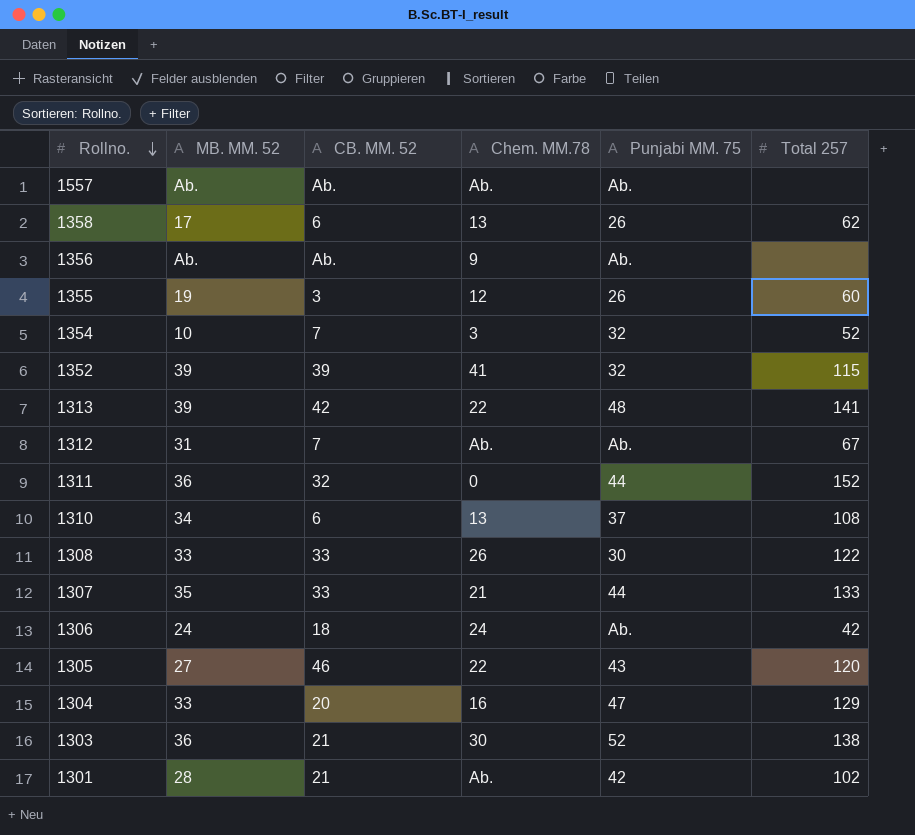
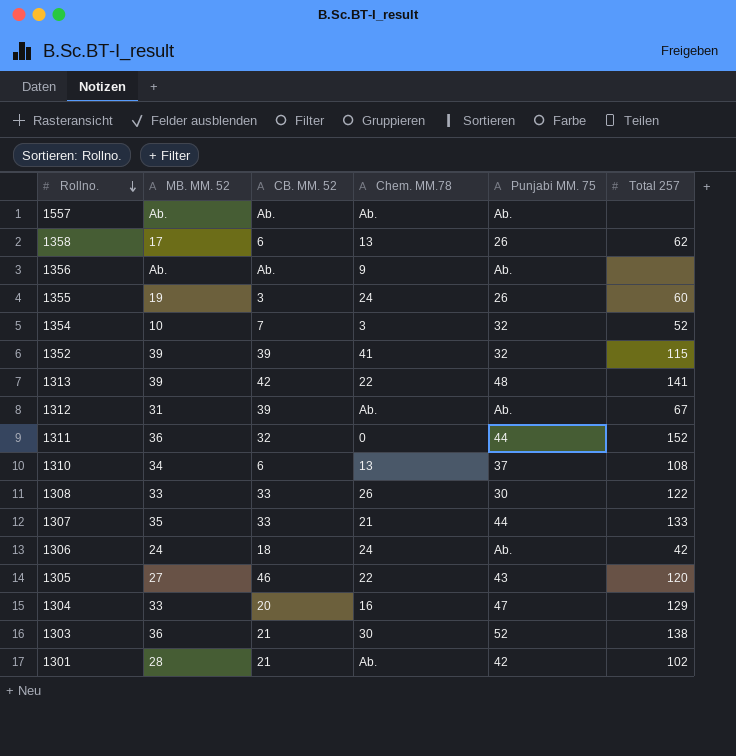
1355 | Chem. MM.78: 12 -> 24
1312 | CB. MM. 52: 7 -> 39

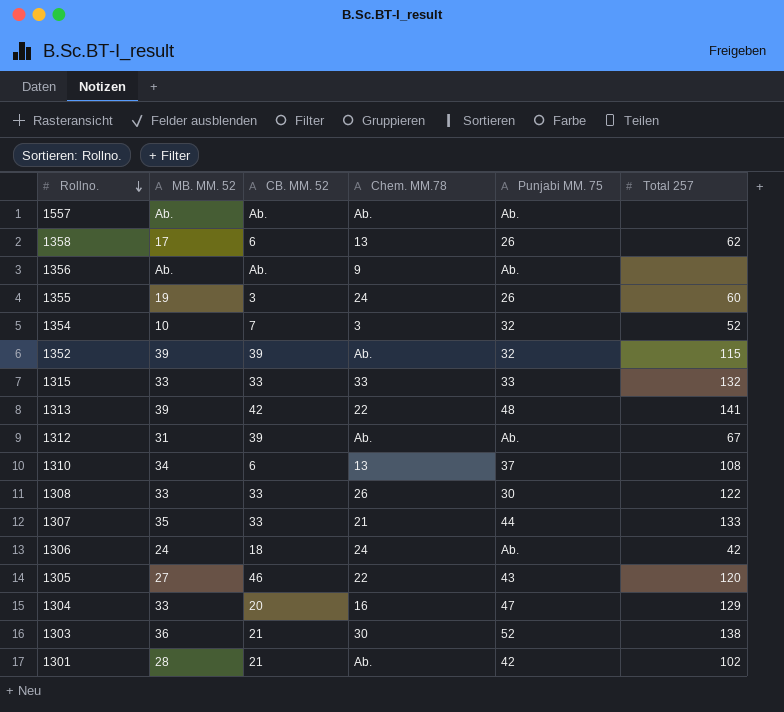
row 1311: 36 | 32 | 0 | 44 | 152 -> none
1352 | Chem. MM.78: 41 -> Ab.
row 1315: none -> 33 | 33 | 33 | 33 | 132

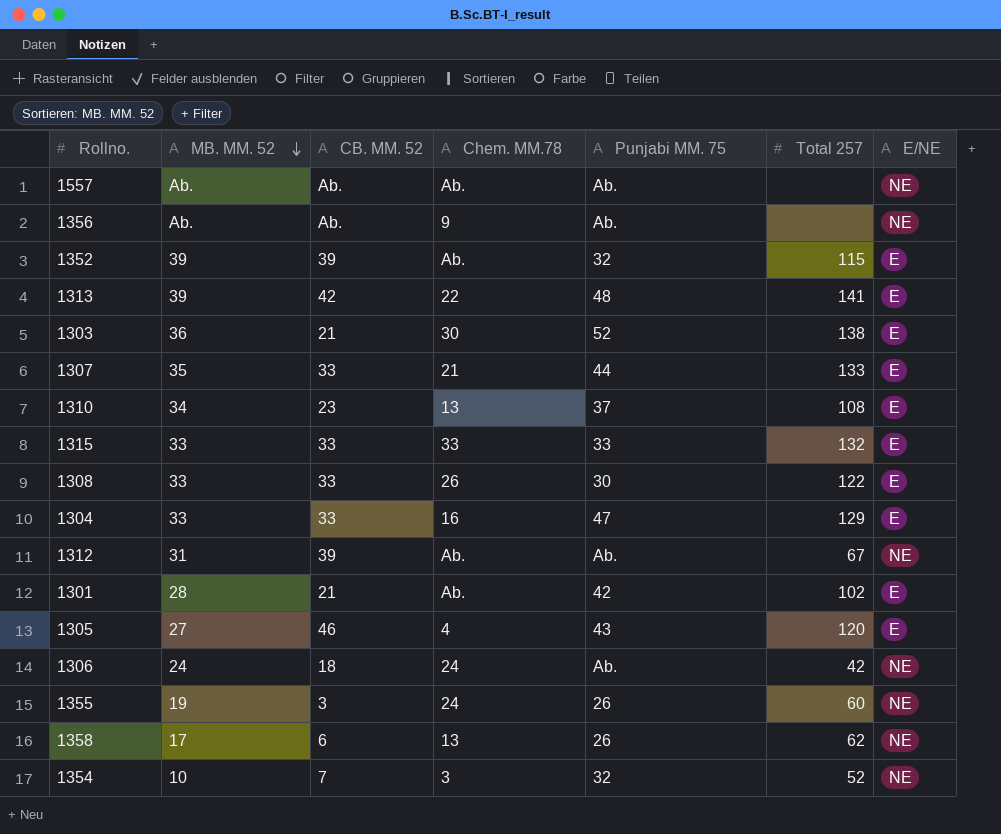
row order: Rollno. descending -> MB. MM. 52 descending
column E/NE | position: none -> 7
1310 | CB. MM. 52: 6 -> 23
1304 | CB. MM. 52: 20 -> 33
1305 | Chem. MM.78: 22 -> 4

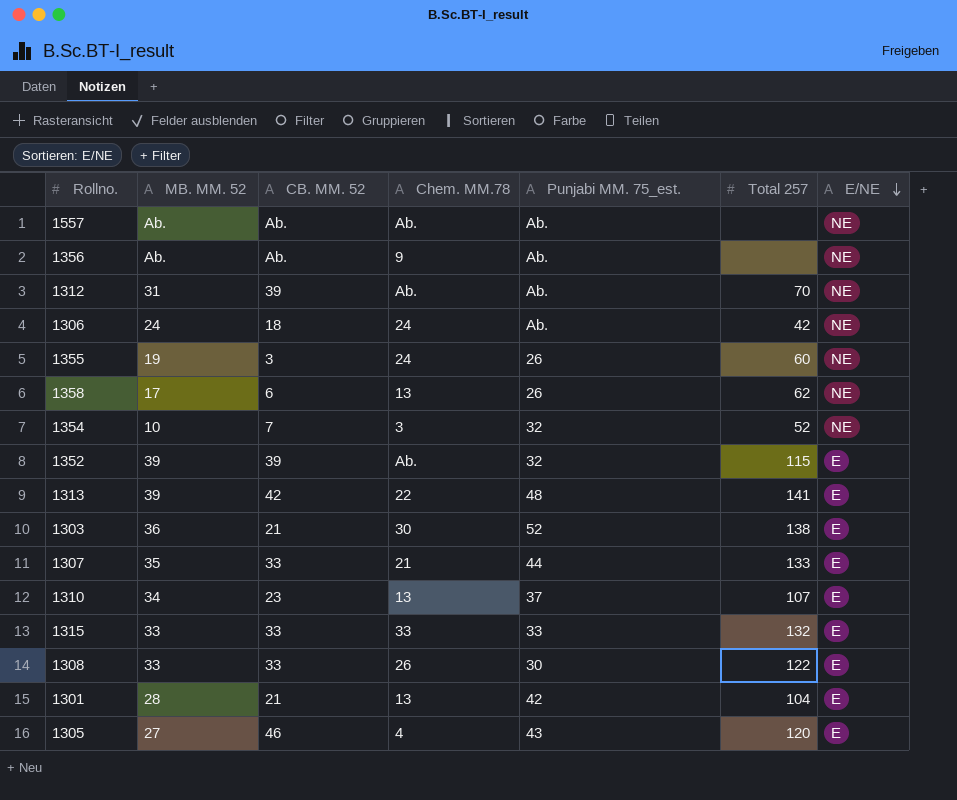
row order: MB. MM. 52 descending -> E/NE descending
column name: Punjabi MM. 75 -> Punjabi MM. 75_est.
row 1304: 33 | 33 | 16 | 47 | 129 | E -> none
1312 | Total 257: 67 -> 70
1310 | Total 257: 108 -> 107
1301 | Chem. MM.78: Ab. -> 13
1301 | Total 257: 102 -> 104

